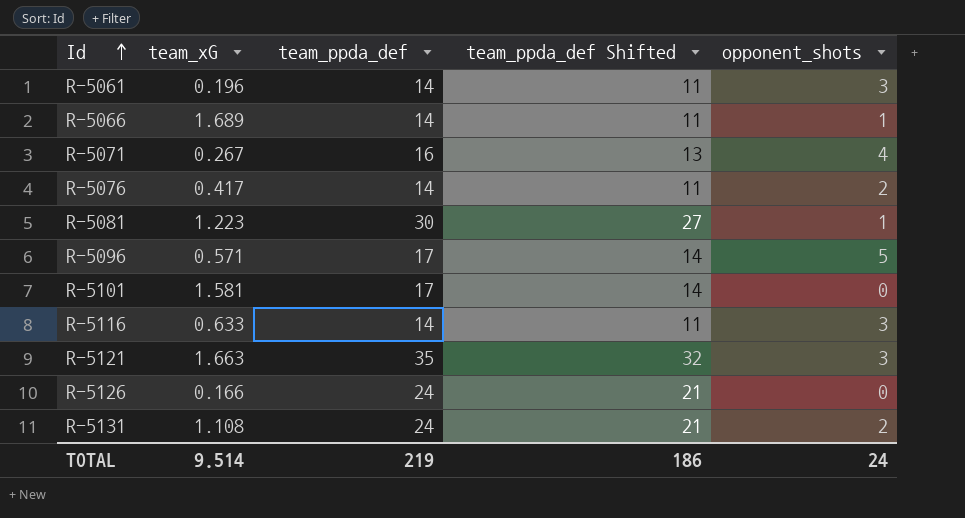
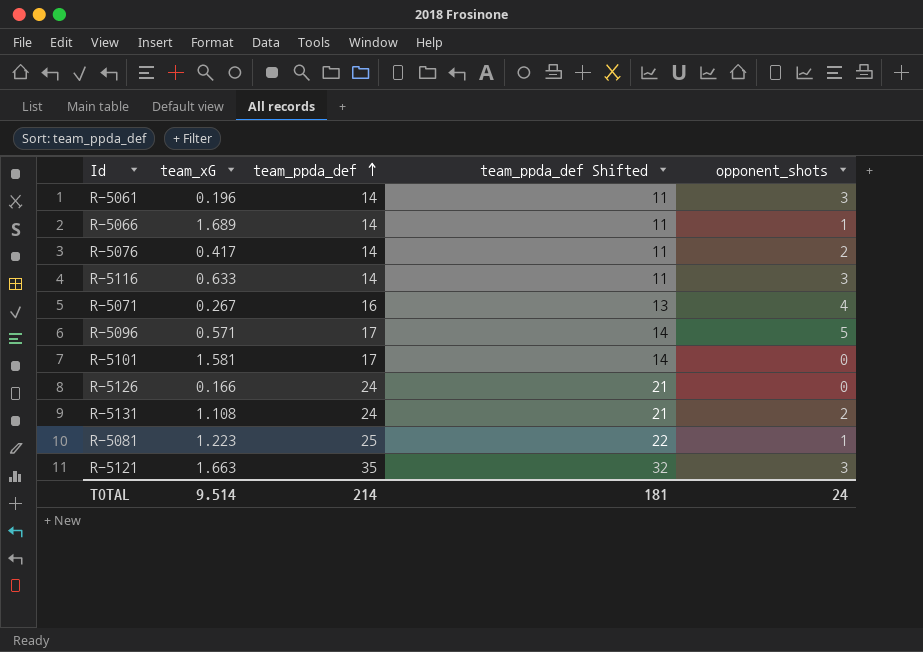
row order: Id ascending -> team_ppda_def ascending
R-5081 | team_ppda_def: 30 -> 25
R-5081 | team_ppda_def Shifted: 27 -> 22
TOTAL | team_ppda_def: 219 -> 214
TOTAL | team_ppda_def Shifted: 186 -> 181

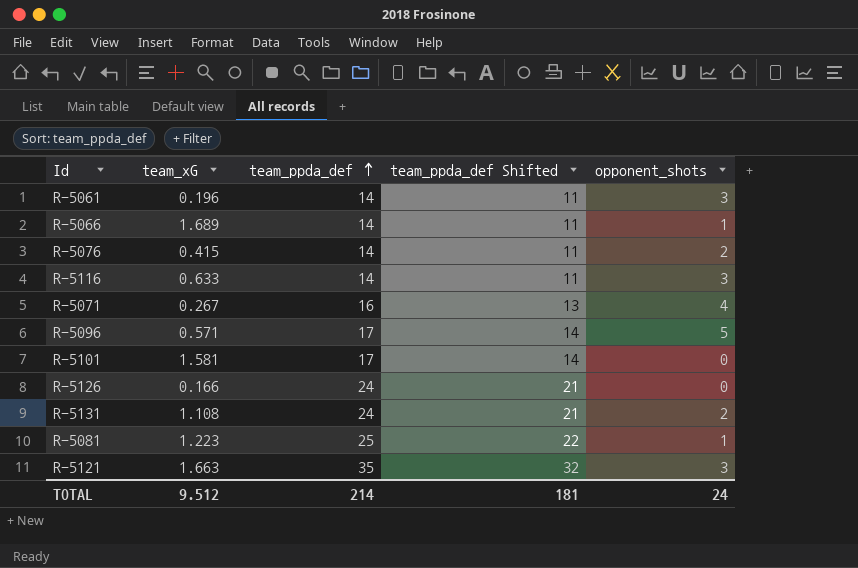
R-5076 | team_xG: 0.417 -> 0.415
TOTAL | team_xG: 9.514 -> 9.512

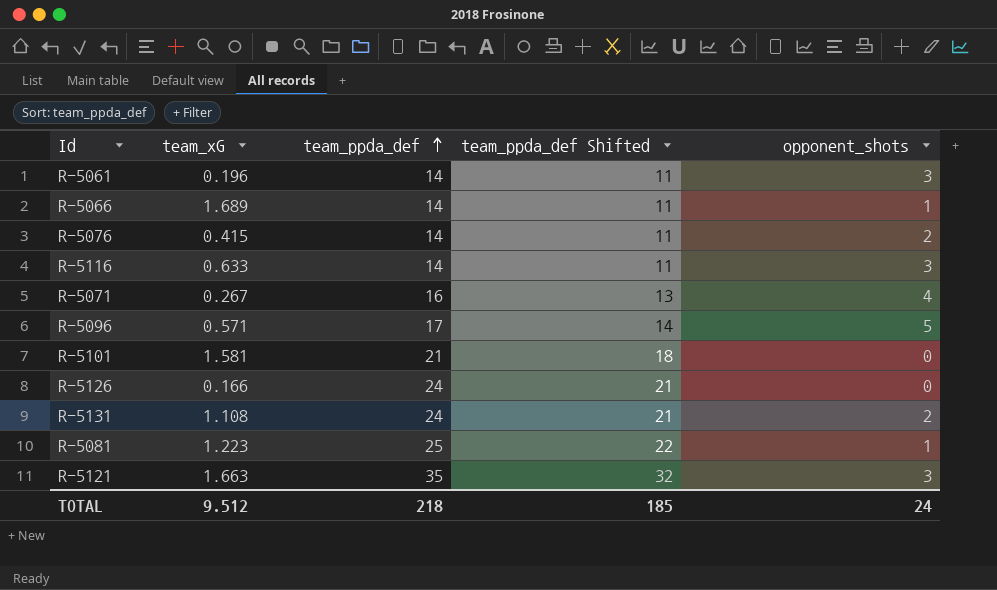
R-5101 | team_ppda_def: 17 -> 21
R-5101 | team_ppda_def Shifted: 14 -> 18
TOTAL | team_ppda_def: 214 -> 218
TOTAL | team_ppda_def Shifted: 181 -> 185

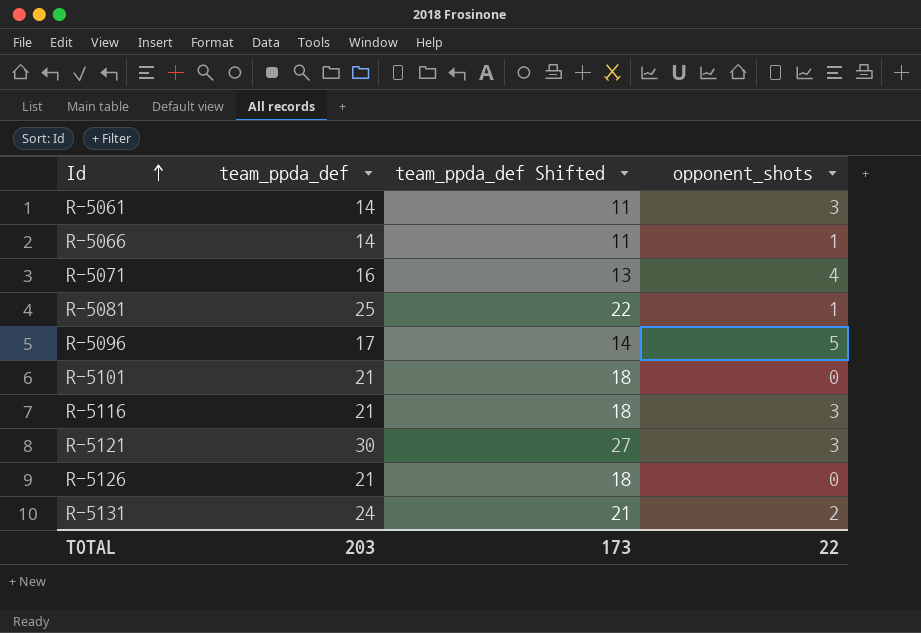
row order: team_ppda_def ascending -> Id ascending
column team_xG | position: 2 -> none
row R-5076: 0.415 | 14 | 11 | 2 -> none
R-5116 | team_ppda_def: 14 -> 21
R-5116 | team_ppda_def Shifted: 11 -> 18
R-5121 | team_ppda_def: 35 -> 30
R-5121 | team_ppda_def Shifted: 32 -> 27
R-5126 | team_ppda_def: 24 -> 21
R-5126 | team_ppda_def Shifted: 21 -> 18
TOTAL | team_ppda_def: 218 -> 203
TOTAL | team_ppda_def Shifted: 185 -> 173
TOTAL | opponent_shots: 24 -> 22

